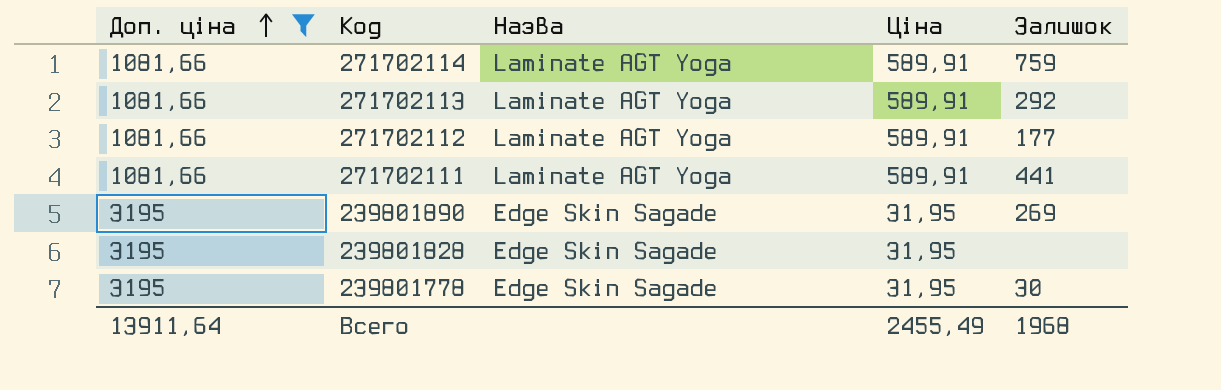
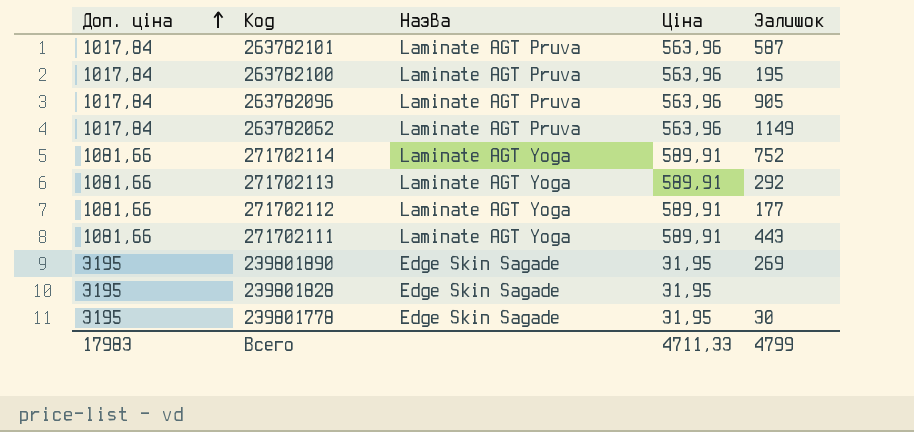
filter: Доп. ціна != 1017,84 -> none
271702114 | Залишок: 759 -> 752
271702111 | Залишок: 441 -> 443
Всего | Доп. ціна: 13911,64 -> 17983
Всего | Ціна: 2455,49 -> 4711,33
Всего | Залишок: 1968 -> 4799

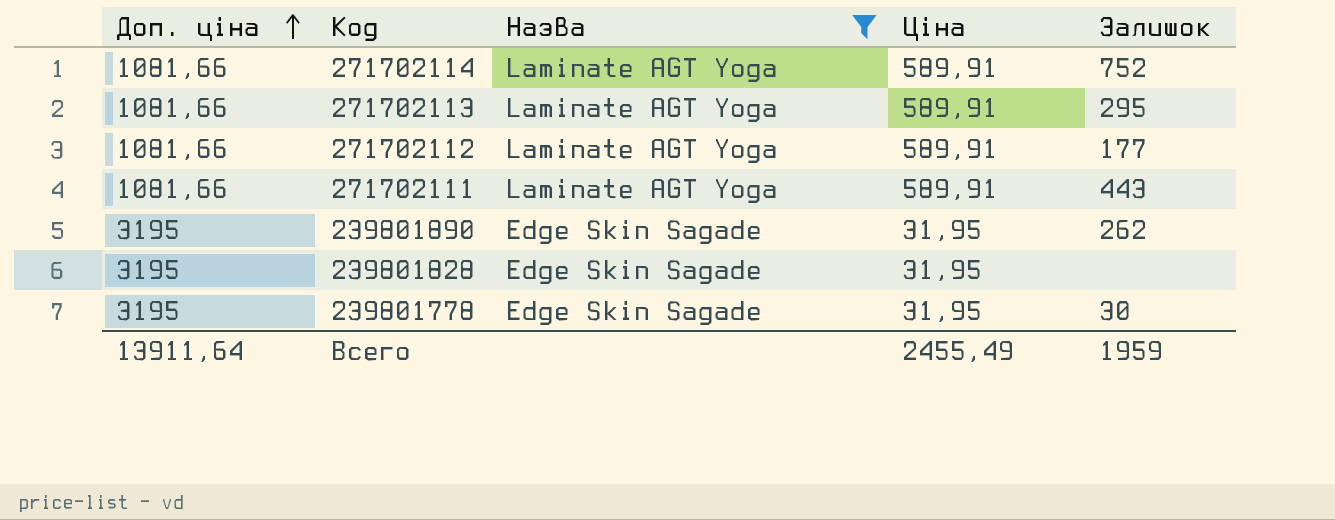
filter: none -> Назва != Laminate AGT Pruva
271702113 | Залишок: 292 -> 295
239801890 | Залишок: 269 -> 262
Всего | Доп. ціна: 17983 -> 13911,64
Всего | Ціна: 4711,33 -> 2455,49
Всего | Залишок: 4799 -> 1959

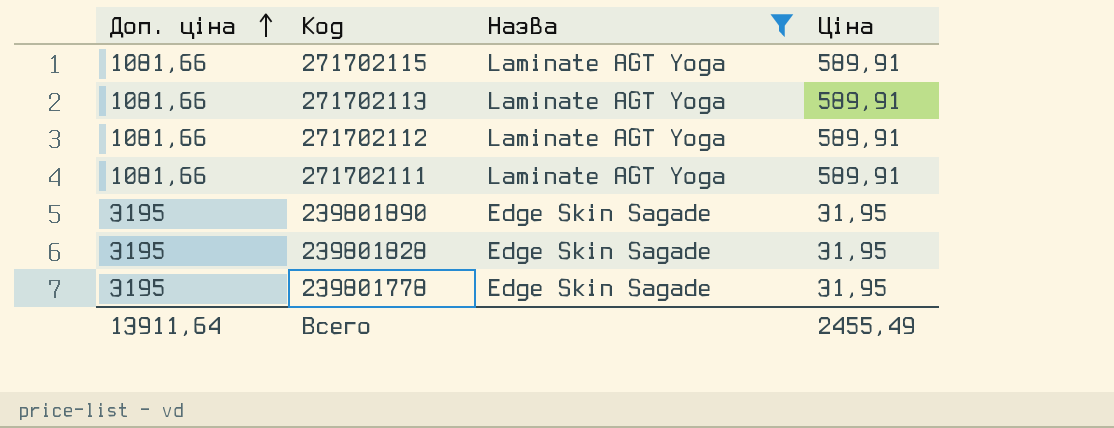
column Залишок | position: 5 -> none
row 271702114: 1081,66 | Laminate AGT Yoga | 589,91 | 752 -> none
row 271702115: none -> 1081,66 | Laminate AGT Yoga | 589,91

